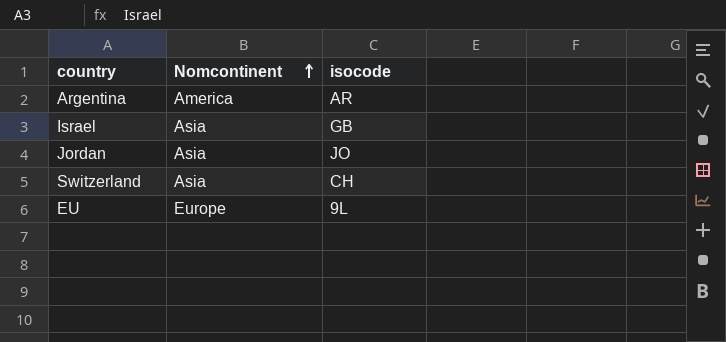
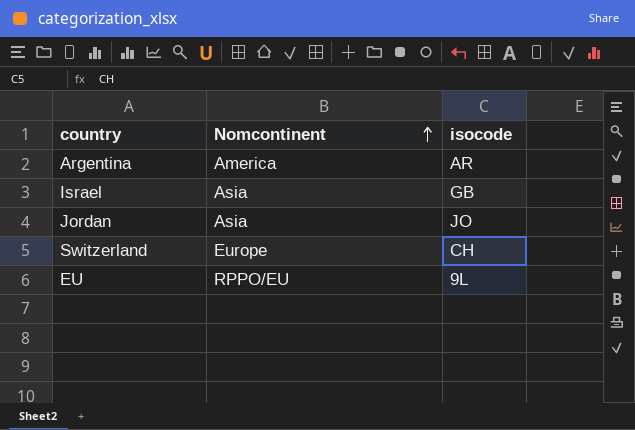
Switzerland | Nomcontinent: Asia -> Europe
EU | Nomcontinent: Europe -> RPPO/EU

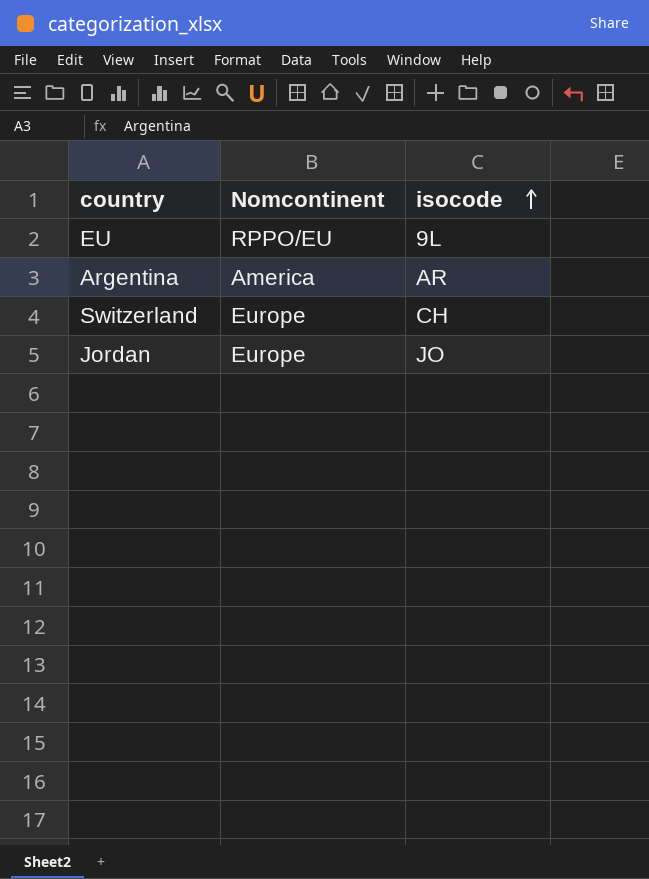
row order: Nomcontinent ascending -> isocode ascending
row Israel: Asia | GB -> none
Jordan | Nomcontinent: Asia -> Europe

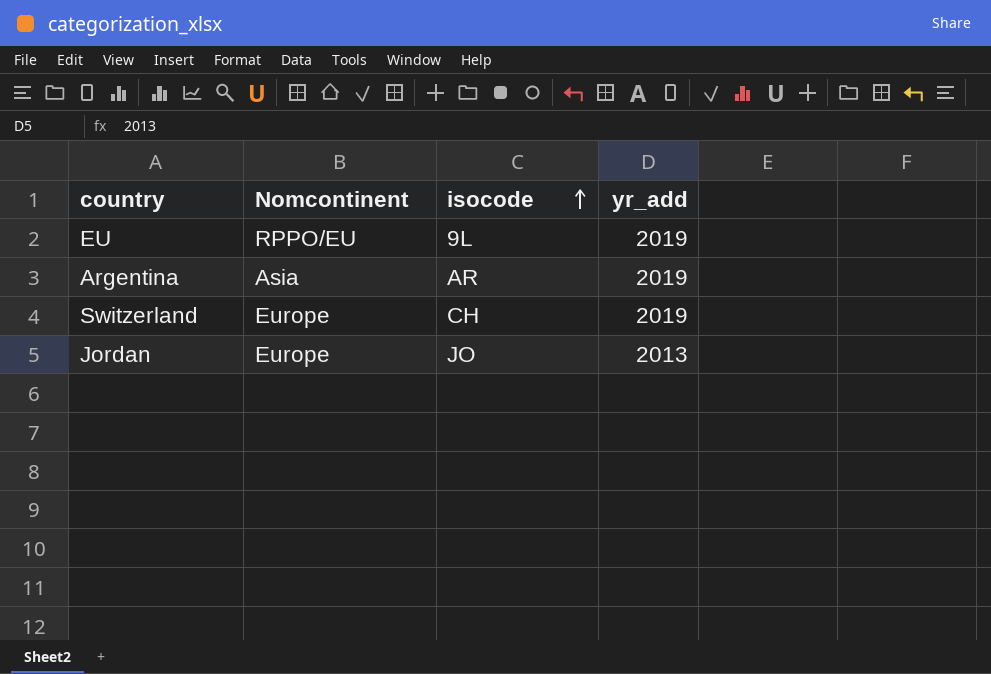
column yr_add | position: none -> 4
Argentina | Nomcontinent: America -> Asia

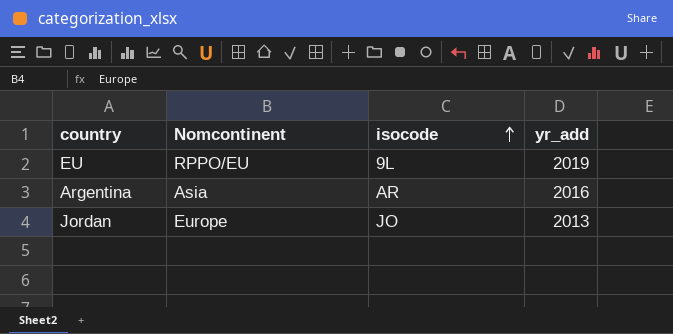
row Switzerland: Europe | CH | 2019 -> none
Argentina | yr_add: 2019 -> 2016

